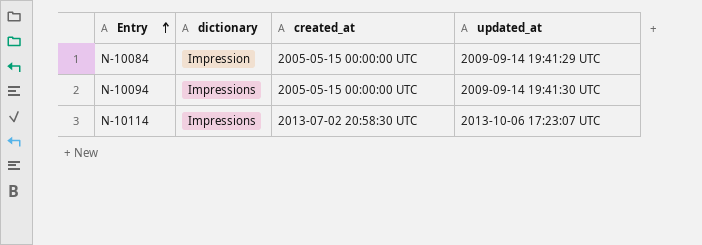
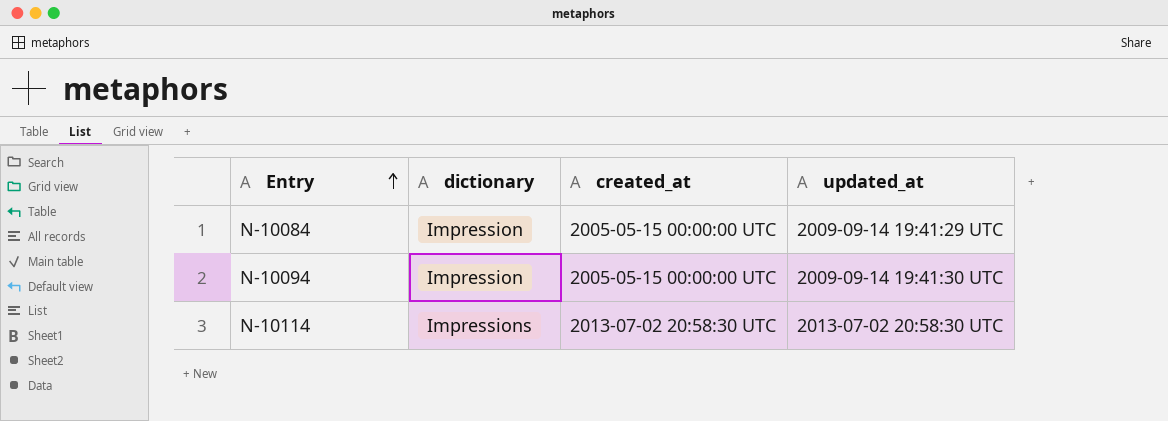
N-10094 | dictionary: Impressions -> Impression
N-10114 | updated_at: 2013-10-06 17:23:07 UTC -> 2013-07-02 20:58:30 UTC

